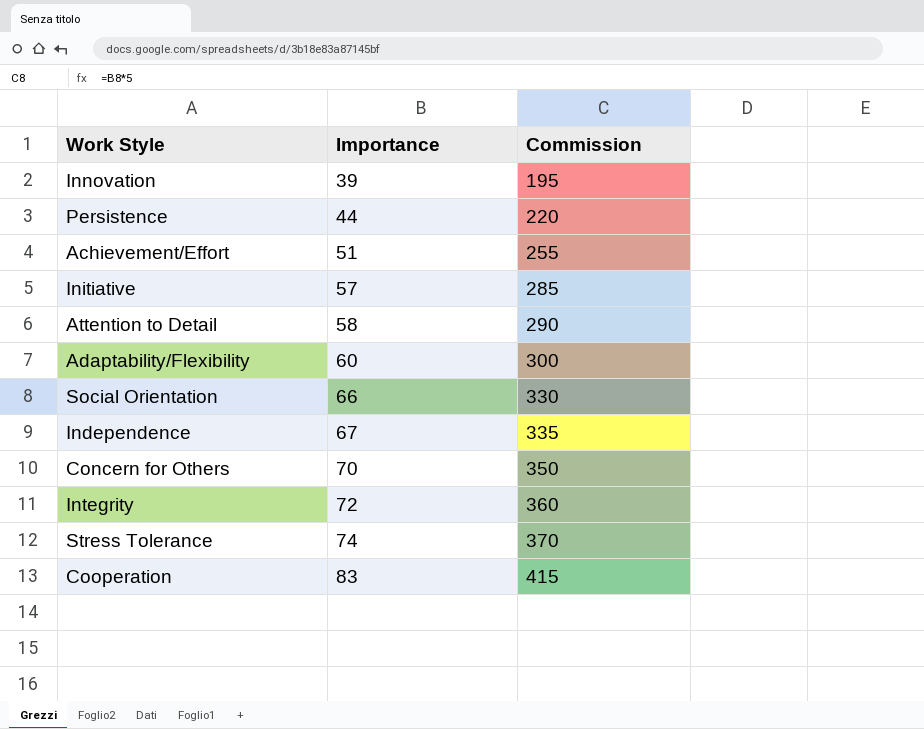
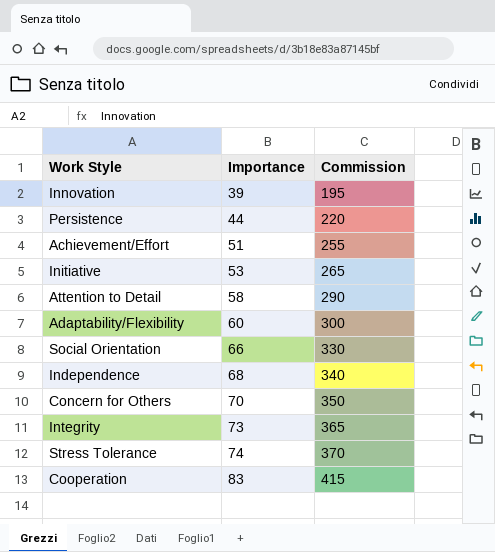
Initiative | Importance: 57 -> 53
Initiative | Commission: 285 -> 265
Independence | Importance: 67 -> 68
Independence | Commission: 335 -> 340
Integrity | Importance: 72 -> 73
Integrity | Commission: 360 -> 365

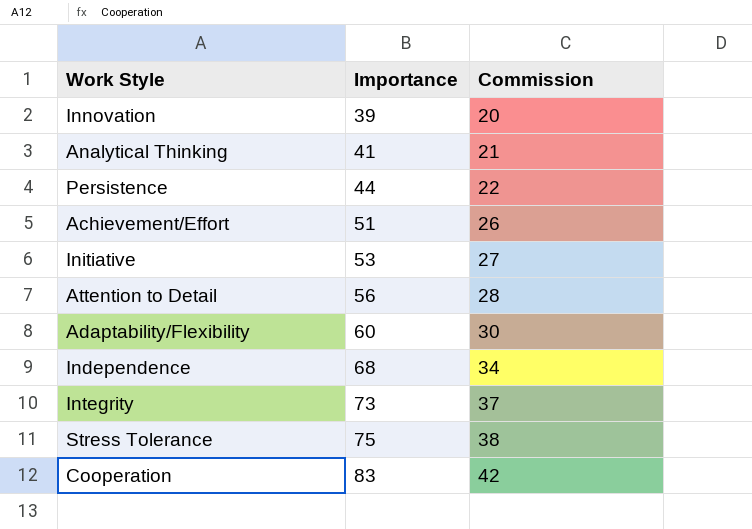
column Commission | formula: [Importance] * 5 -> [Importance] * 0.5
row Social Orientation: 66 | 330 -> none
row Concern for Others: 70 | 350 -> none
row Analytical Thinking: none -> 41 | 21
Attention to Detail | Importance: 58 -> 56
Stress Tolerance | Importance: 74 -> 75

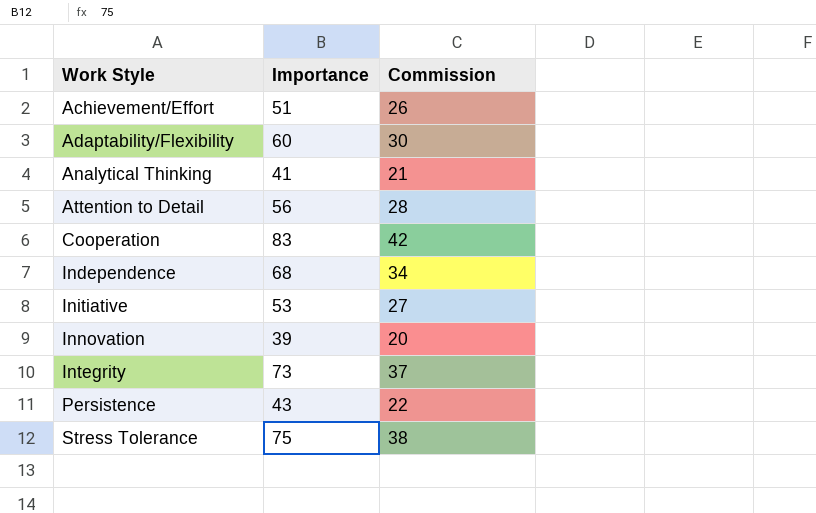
row order: Importance ascending -> Work Style ascending
Persistence | Importance: 44 -> 43

